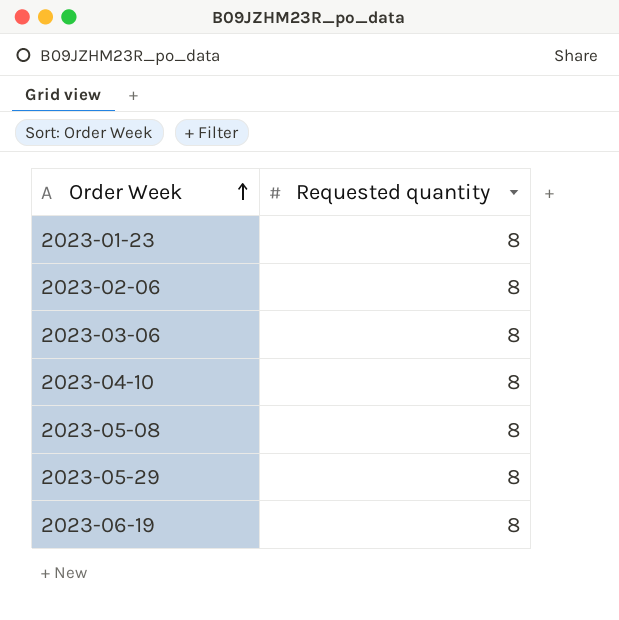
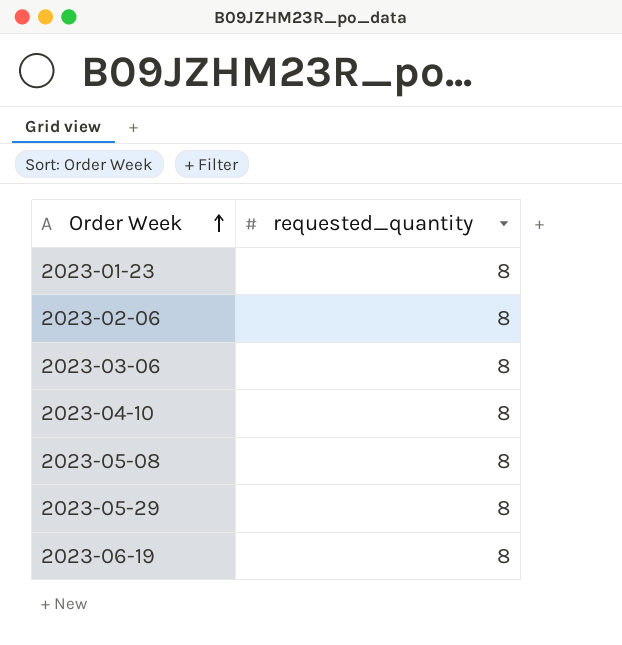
column name: Requested quantity -> requested_quantity

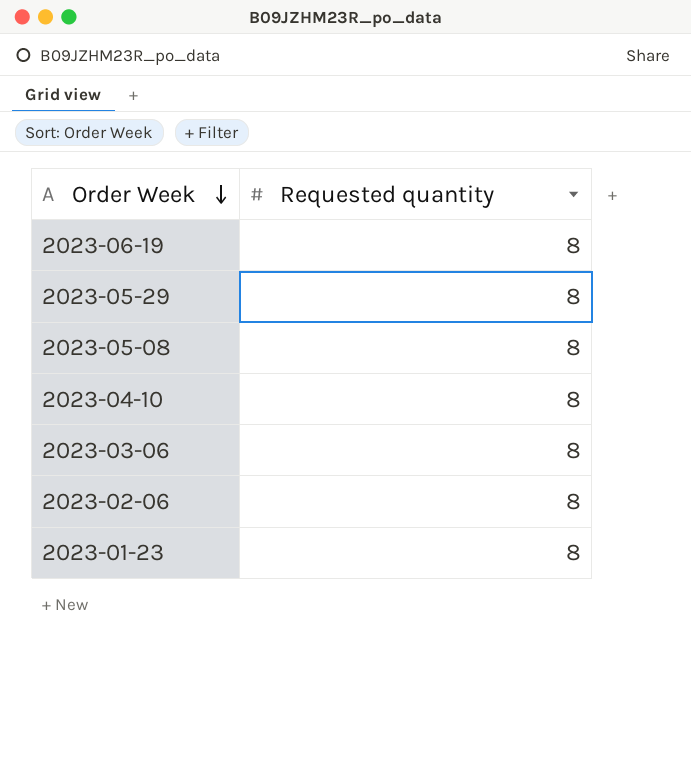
row order: Order Week ascending -> Order Week descending
column name: requested_quantity -> Requested quantity

